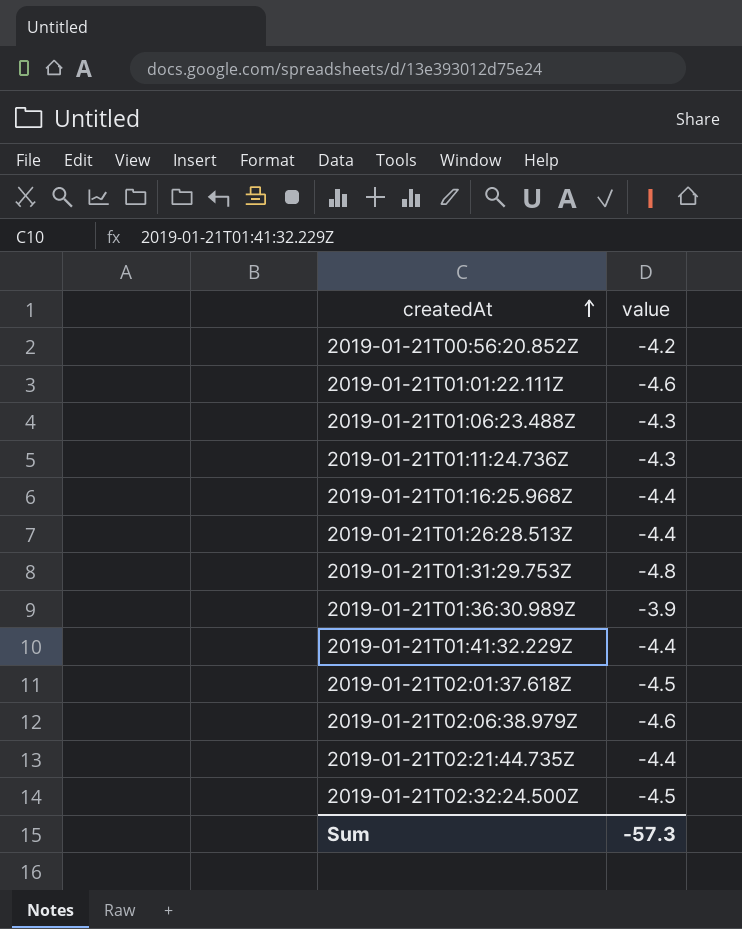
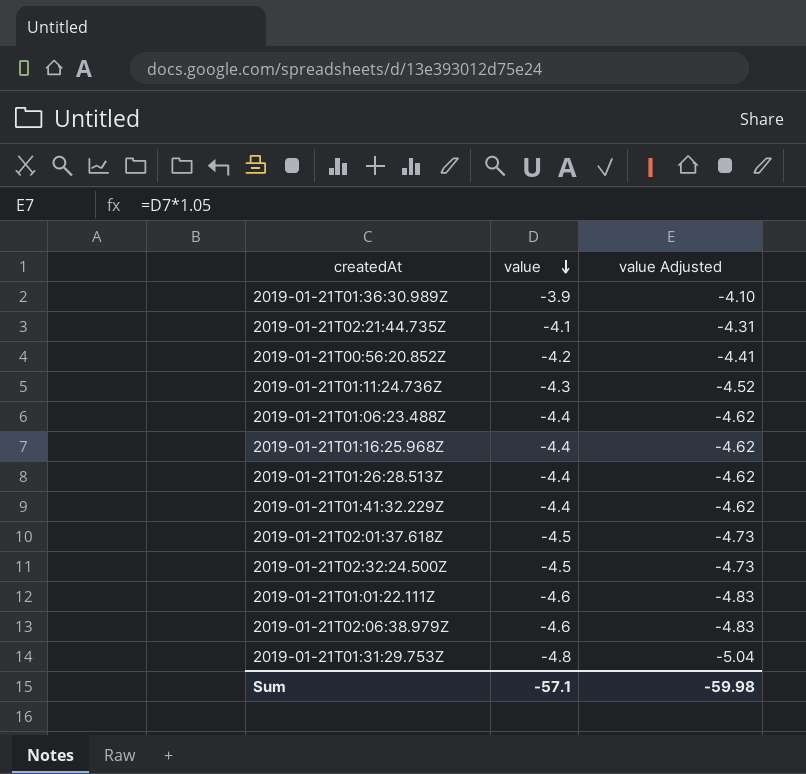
row order: createdAt ascending -> value descending
column value Adjusted | formula: none -> [value] * 1.05
2019-01-21T02:21:44.735Z | value: -4.4 -> -4.1
2019-01-21T01:06:23.488Z | value: -4.3 -> -4.4
Sum | value: -57.3 -> -57.1

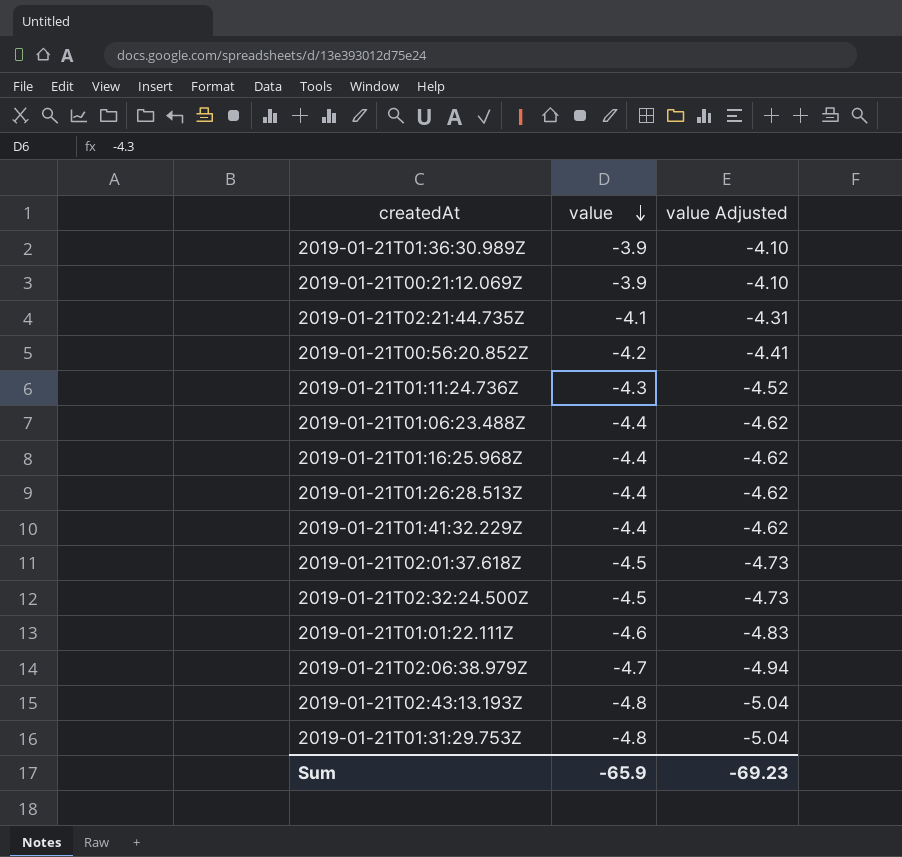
row 2019-01-21T00:21:12.069Z: none -> -3.9 | -4.10
2019-01-21T02:06:38.979Z | value: -4.6 -> -4.7
2019-01-21T02:06:38.979Z | value Adjusted: -4.83 -> -4.94
row 2019-01-21T02:43:13.193Z: none -> -4.8 | -5.04
Sum | value: -57.1 -> -65.9
Sum | value Adjusted: -59.98 -> -69.23

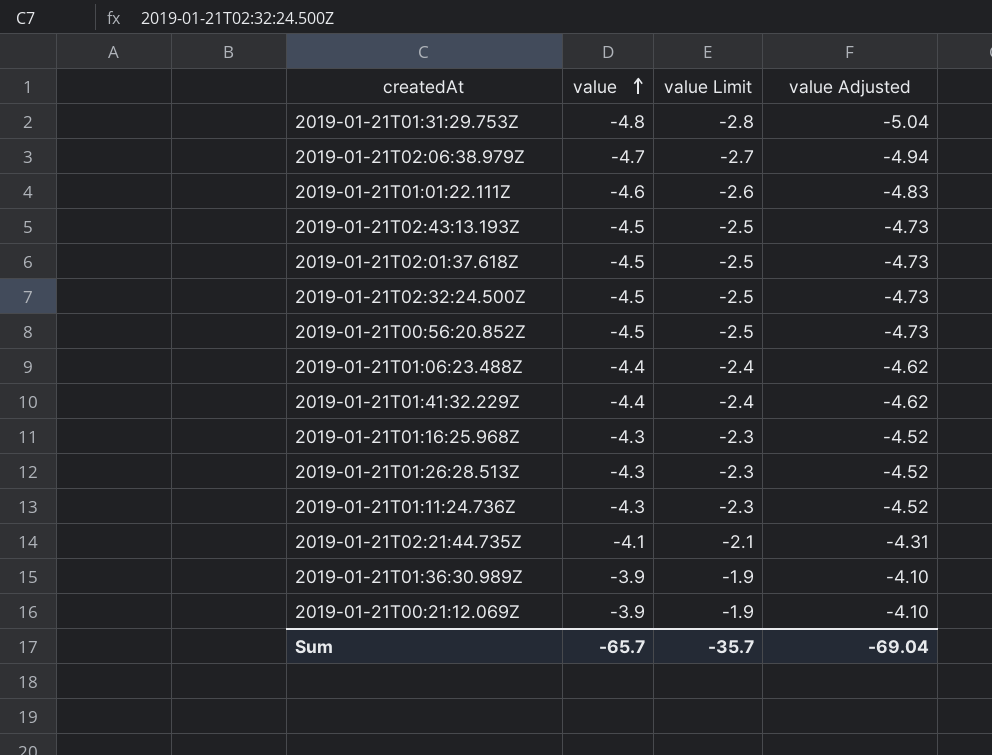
row order: value descending -> value ascending
column value Limit | formula: none -> [value] + 2
2019-01-21T02:43:13.193Z | value: -4.8 -> -4.5
2019-01-21T02:43:13.193Z | value Adjusted: -5.04 -> -4.73
2019-01-21T00:56:20.852Z | value: -4.2 -> -4.5
2019-01-21T00:56:20.852Z | value Adjusted: -4.41 -> -4.73
2019-01-21T01:16:25.968Z | value: -4.4 -> -4.3
2019-01-21T01:16:25.968Z | value Adjusted: -4.62 -> -4.52
2019-01-21T01:26:28.513Z | value: -4.4 -> -4.3
2019-01-21T01:26:28.513Z | value Adjusted: -4.62 -> -4.52
Sum | value: -65.9 -> -65.7
Sum | value Adjusted: -69.23 -> -69.04

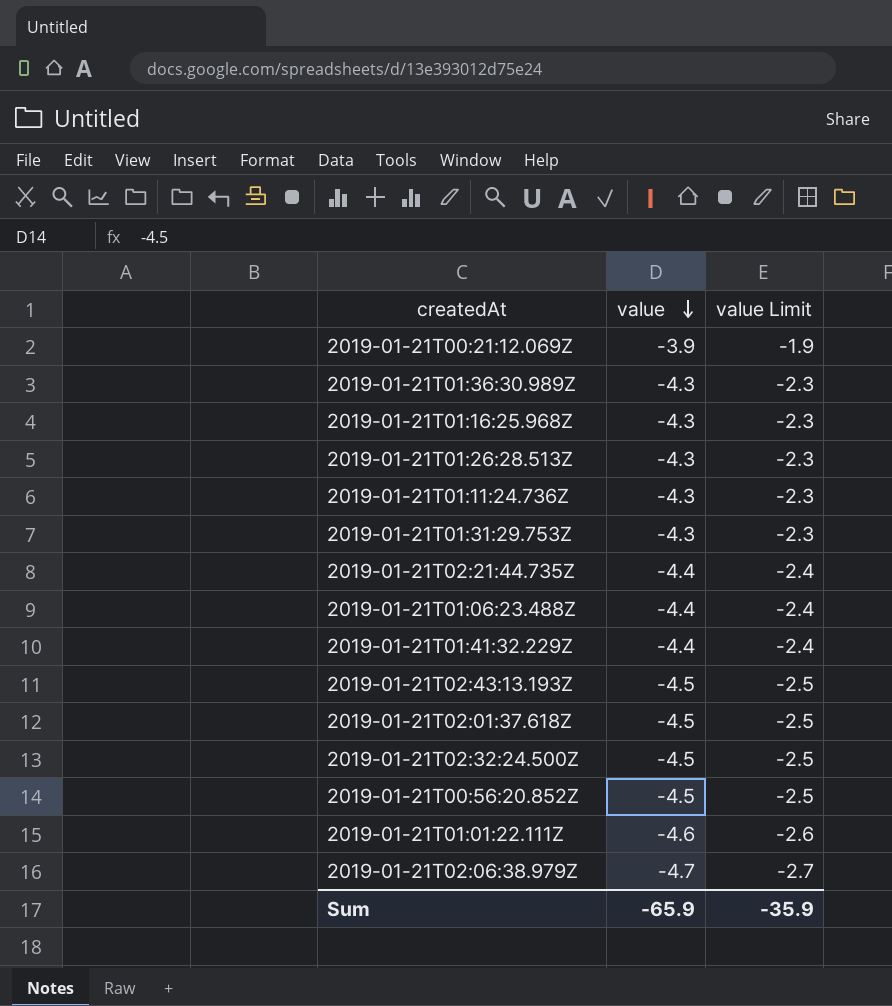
row order: value ascending -> value descending
column value Adjusted | formula: [value] * 1.05 -> none
2019-01-21T01:36:30.989Z | value: -3.9 -> -4.3
2019-01-21T01:36:30.989Z | value Limit: -1.9 -> -2.3
2019-01-21T01:31:29.753Z | value: -4.8 -> -4.3
2019-01-21T01:31:29.753Z | value Limit: -2.8 -> -2.3
2019-01-21T02:21:44.735Z | value: -4.1 -> -4.4
2019-01-21T02:21:44.735Z | value Limit: -2.1 -> -2.4
Sum | value: -65.7 -> -65.9
Sum | value Limit: -35.7 -> -35.9

